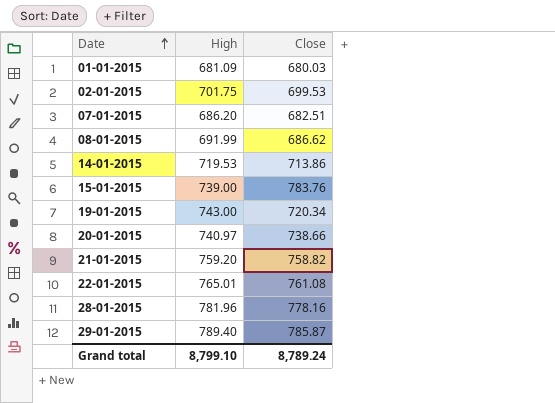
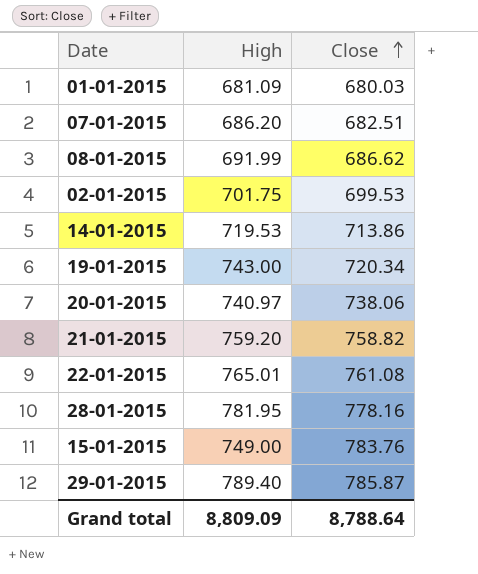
row order: Date ascending -> Close ascending
20-01-2015 | Close: 738.66 -> 738.06
28-01-2015 | High: 781.96 -> 781.95
15-01-2015 | High: 739.00 -> 749.00
Grand total | High: 8,799.10 -> 8,809.09
Grand total | Close: 8,789.24 -> 8,788.64

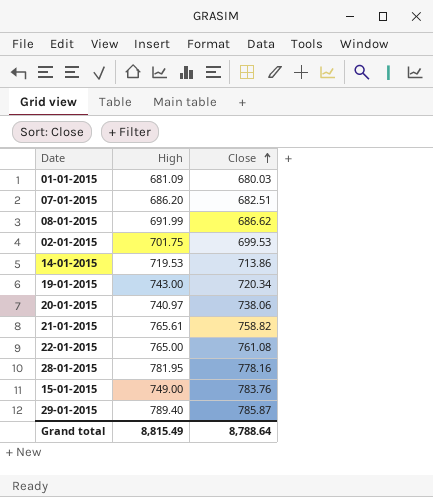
21-01-2015 | High: 759.20 -> 765.61
22-01-2015 | High: 765.01 -> 765.00
Grand total | High: 8,809.09 -> 8,815.49

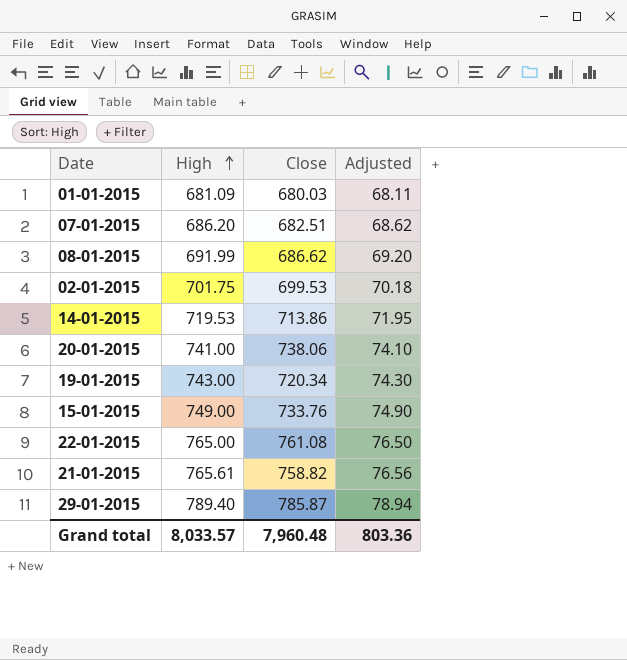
row order: Close ascending -> High ascending
column Adjusted | formula: none -> [High] * 0.1
row 28-01-2015: 781.95 | 778.16 -> none
20-01-2015 | High: 740.97 -> 741.00
15-01-2015 | Close: 783.76 -> 733.76
Grand total | High: 8,815.49 -> 8,033.57
Grand total | Close: 8,788.64 -> 7,960.48

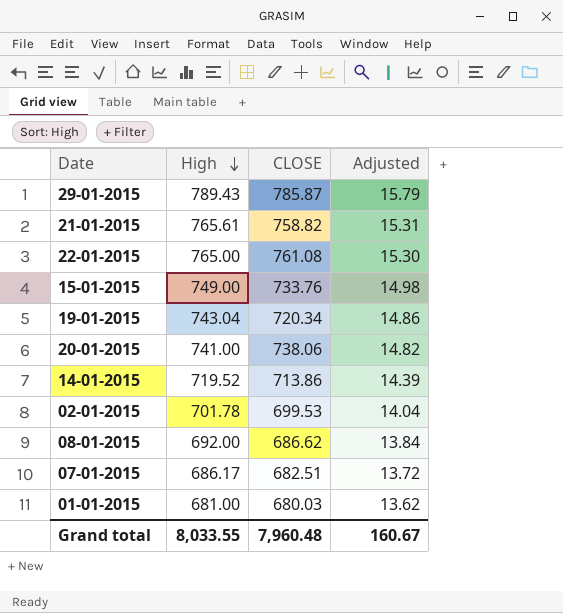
row order: High ascending -> High descending
column name: Close -> CLOSE
column Adjusted | formula: [High] * 0.1 -> [High] * 0.02
29-01-2015 | High: 789.40 -> 789.43
19-01-2015 | High: 743.00 -> 743.04
14-01-2015 | High: 719.53 -> 719.52
02-01-2015 | High: 701.75 -> 701.78
08-01-2015 | High: 691.99 -> 692.00
07-01-2015 | High: 686.20 -> 686.17
01-01-2015 | High: 681.09 -> 681.00
Grand total | High: 8,033.57 -> 8,033.55
Grand total | Adjusted: 803.36 -> 160.67

